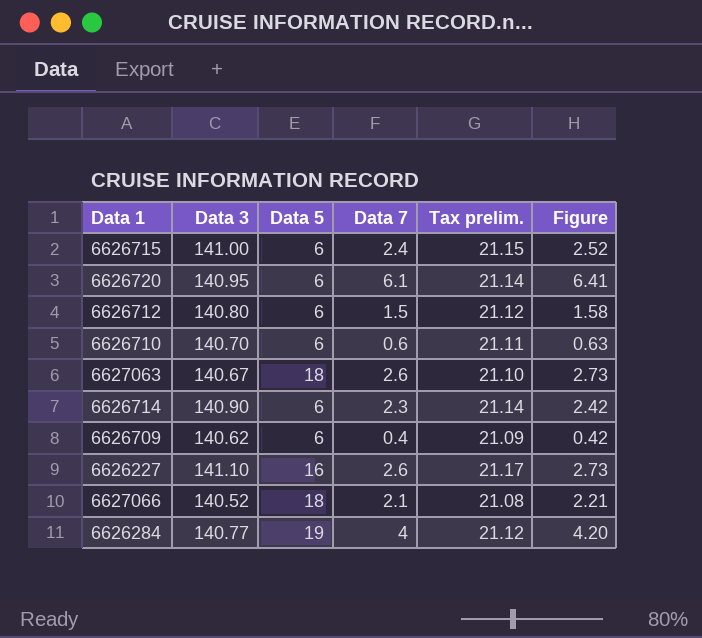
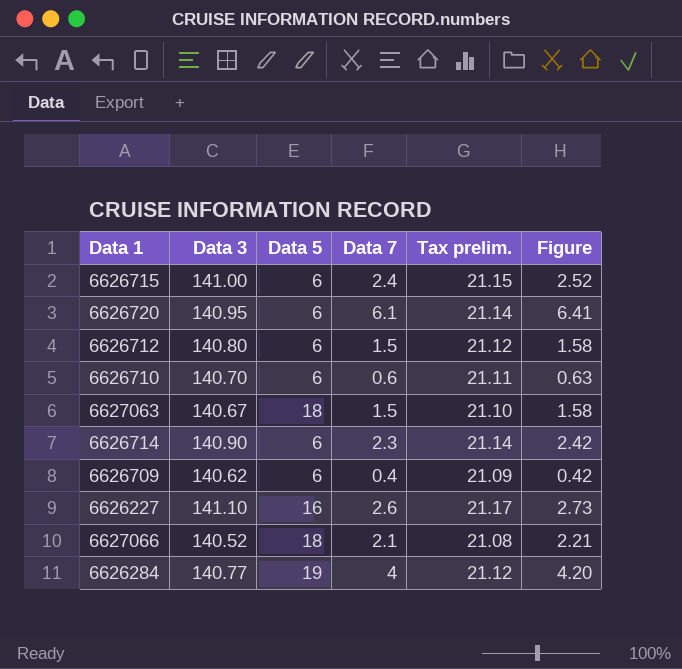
6627063 | Data 7: 2.6 -> 1.5
6627063 | Figure: 2.73 -> 1.58

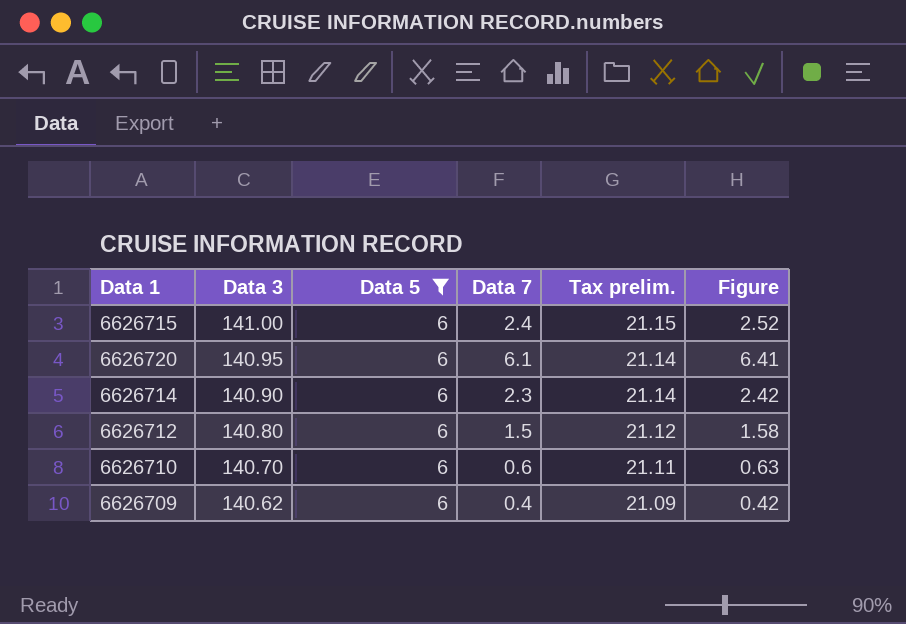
filter: none -> Data 5 = 6
row order: none -> Data 3 descending

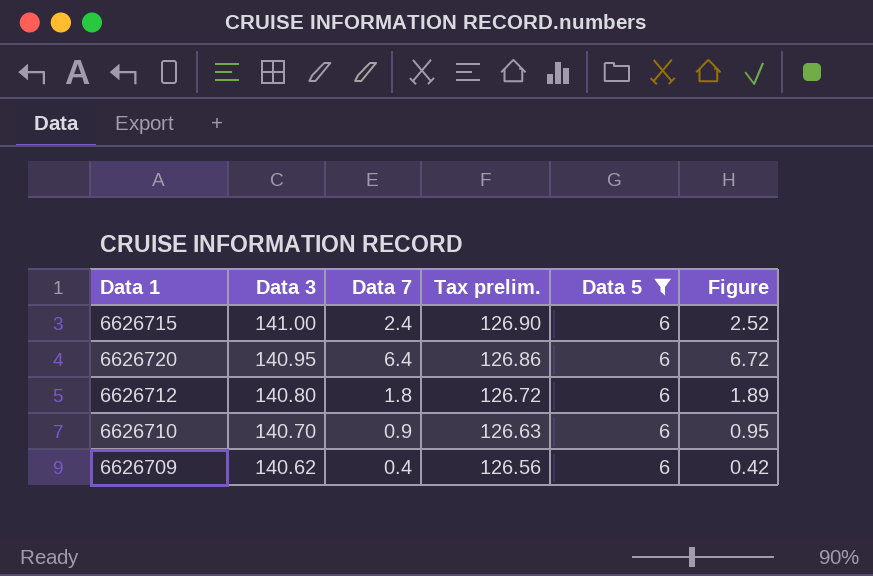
column Tax prelim. | formula: [Data 3] * 0.15 -> [Data 3] * 0.9
column Data 5 | position: 3 -> 5
row 6626714: 140.90 | 6 | 2.3 | 21.14 | 2.42 -> none
6626720 | Data 7: 6.1 -> 6.4
6626720 | Figure: 6.41 -> 6.72
6626712 | Data 7: 1.5 -> 1.8
6626712 | Figure: 1.58 -> 1.89
6626710 | Data 7: 0.6 -> 0.9
6626710 | Figure: 0.63 -> 0.95

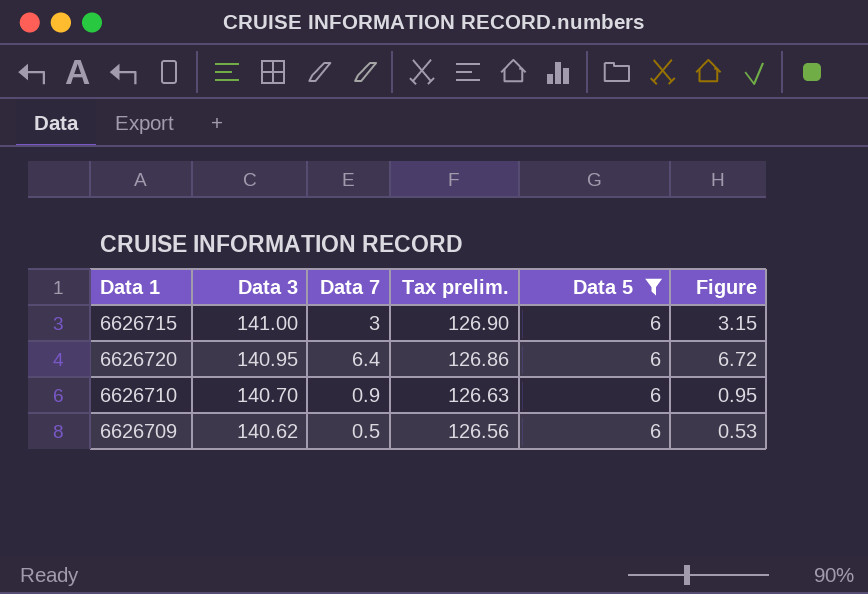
row 6626712: 140.80 | 1.8 | 126.72 | 6 | 1.89 -> none
6626715 | Data 7: 2.4 -> 3
6626715 | Figure: 2.52 -> 3.15
6626709 | Data 7: 0.4 -> 0.5
6626709 | Figure: 0.42 -> 0.53

